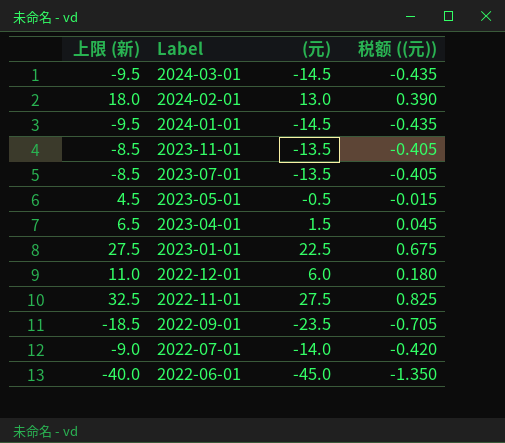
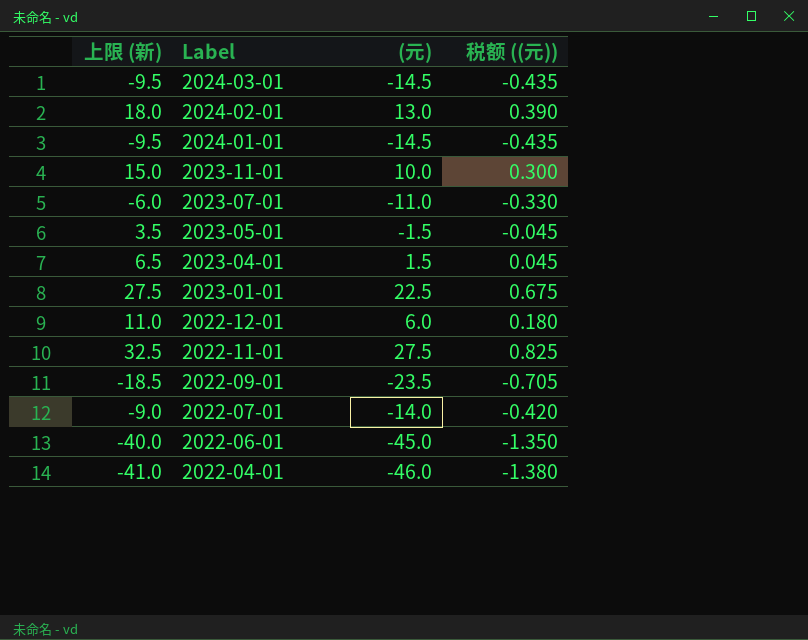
2023-11-01 | 上限 (新): -8.5 -> 15.0
2023-11-01 | (元): -13.5 -> 10.0
2023-11-01 | 税额 ((元)): -0.405 -> 0.300
2023-07-01 | 上限 (新): -8.5 -> -6.0
2023-07-01 | (元): -13.5 -> -11.0
2023-07-01 | 税额 ((元)): -0.405 -> -0.330
2023-05-01 | 上限 (新): 4.5 -> 3.5
2023-05-01 | (元): -0.5 -> -1.5
2023-05-01 | 税额 ((元)): -0.015 -> -0.045
row 2022-04-01: none -> -41.0 | -46.0 | -1.380

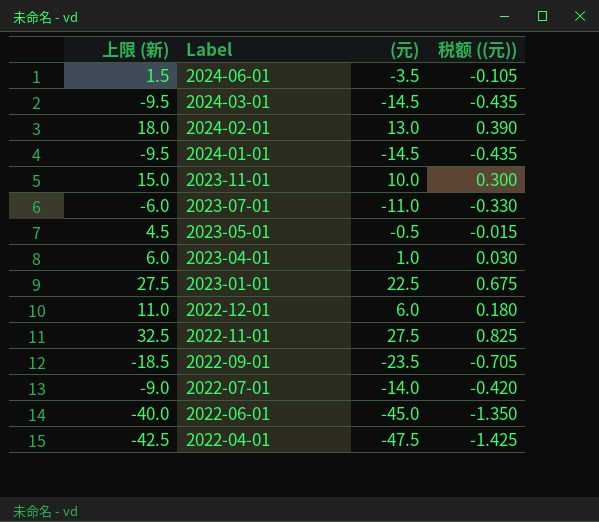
row 2024-06-01: none -> 1.5 | -3.5 | -0.105
2023-05-01 | 上限 (新): 3.5 -> 4.5
2023-05-01 | (元): -1.5 -> -0.5
2023-05-01 | 税额 ((元)): -0.045 -> -0.015
2023-04-01 | 上限 (新): 6.5 -> 6.0
2023-04-01 | (元): 1.5 -> 1.0
2023-04-01 | 税额 ((元)): 0.045 -> 0.030
2022-04-01 | 上限 (新): -41.0 -> -42.5
2022-04-01 | (元): -46.0 -> -47.5
2022-04-01 | 税额 ((元)): -1.380 -> -1.425

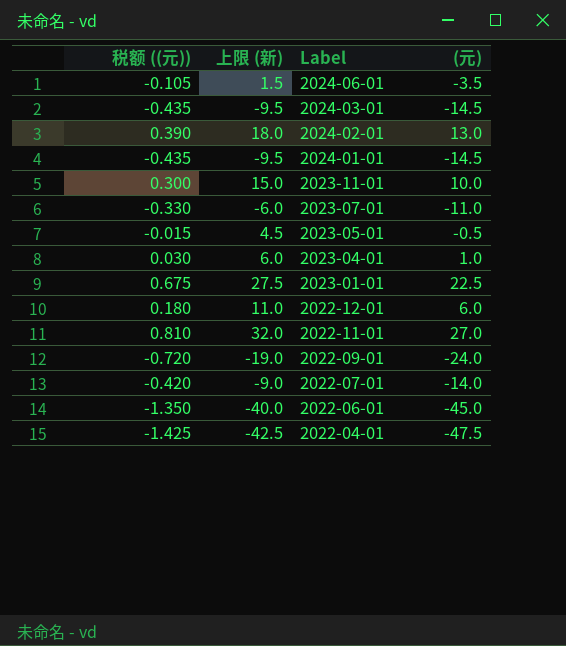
column 税额 ((元)) | position: 4 -> 1
2022-11-01 | 税额 ((元)): 0.825 -> 0.810
2022-11-01 | 上限 (新): 32.5 -> 32.0
2022-11-01 | (元): 27.5 -> 27.0
2022-09-01 | 税额 ((元)): -0.705 -> -0.720
2022-09-01 | 上限 (新): -18.5 -> -19.0
2022-09-01 | (元): -23.5 -> -24.0

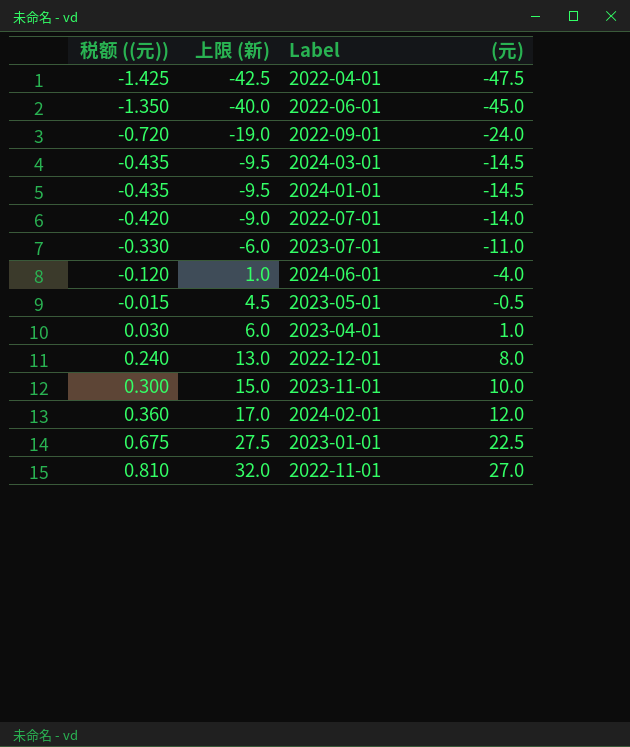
row order: Label descending -> 税额 ((元)) ascending
2024-06-01 | 税额 ((元)): -0.105 -> -0.120
2024-06-01 | 上限 (新): 1.5 -> 1.0
2024-06-01 | (元): -3.5 -> -4.0
2022-12-01 | 税额 ((元)): 0.180 -> 0.240
2022-12-01 | 上限 (新): 11.0 -> 13.0
2022-12-01 | (元): 6.0 -> 8.0
2024-02-01 | 税额 ((元)): 0.390 -> 0.360
2024-02-01 | 上限 (新): 18.0 -> 17.0
2024-02-01 | (元): 13.0 -> 12.0

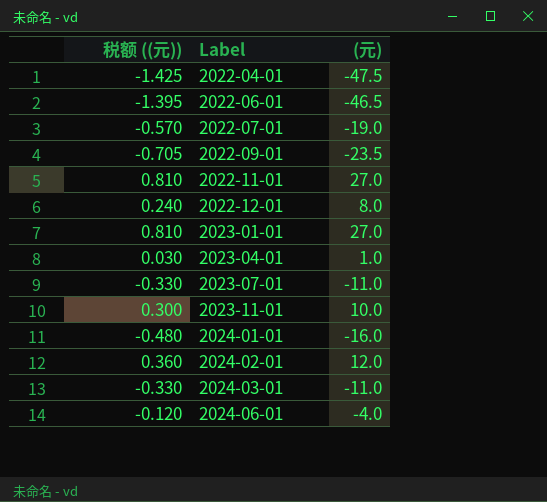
row order: 税额 ((元)) ascending -> Label ascending
column 上限 (新) | formula: [(元)] + 5 -> none
row 2023-05-01: -0.015 | 4.5 | -0.5 -> none
2022-06-01 | 税额 ((元)): -1.350 -> -1.395
2022-06-01 | (元): -45.0 -> -46.5
2022-07-01 | 税额 ((元)): -0.420 -> -0.570
2022-07-01 | (元): -14.0 -> -19.0
2022-09-01 | 税额 ((元)): -0.720 -> -0.705
2022-09-01 | (元): -24.0 -> -23.5
2023-01-01 | 税额 ((元)): 0.675 -> 0.810
2023-01-01 | (元): 22.5 -> 27.0
2024-01-01 | 税额 ((元)): -0.435 -> -0.480
2024-01-01 | (元): -14.5 -> -16.0
2024-03-01 | 税额 ((元)): -0.435 -> -0.330
2024-03-01 | (元): -14.5 -> -11.0

